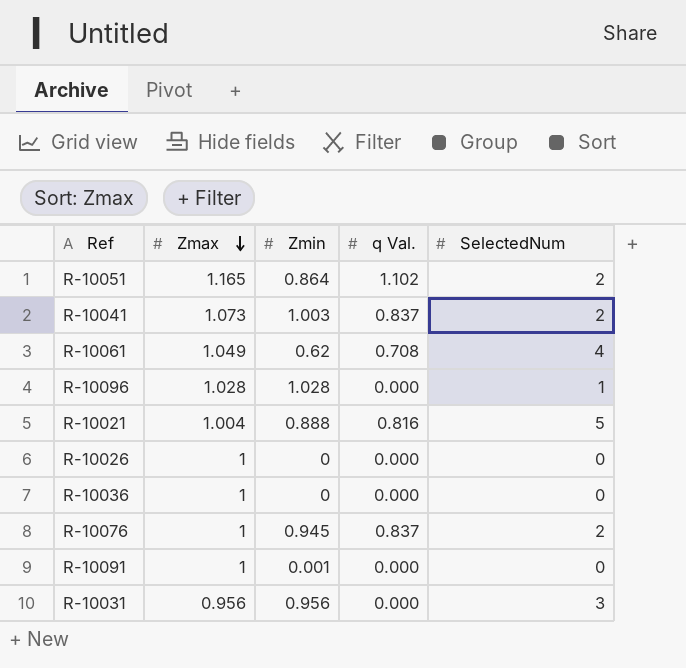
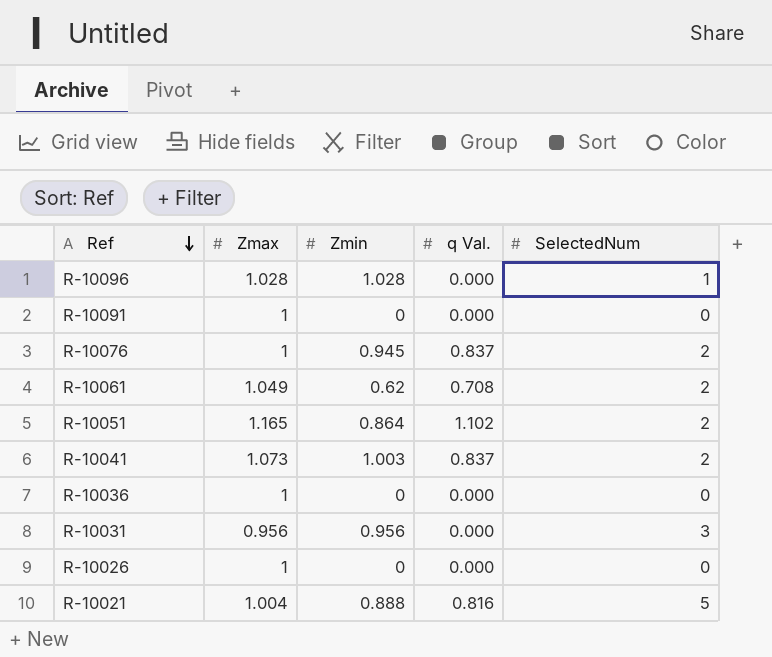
row order: Zmax descending -> Ref descending
R-10091 | Zmin: 0.001 -> 0
R-10061 | SelectedNum: 4 -> 2

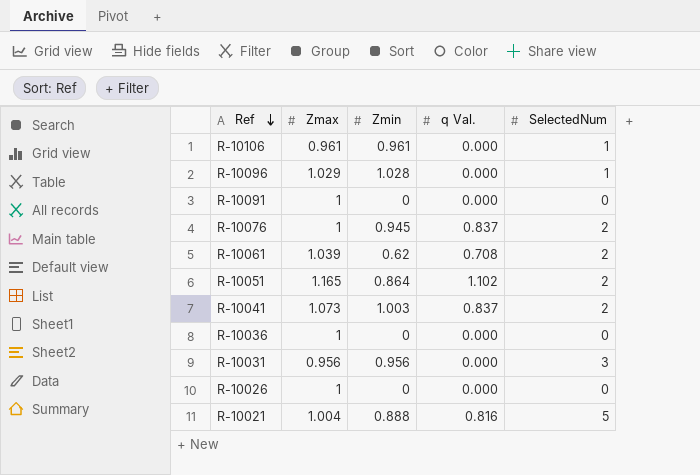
row R-10106: none -> 0.961 | 0.961 | 0.000 | 1
R-10096 | Zmax: 1.028 -> 1.029
R-10061 | Zmax: 1.049 -> 1.039

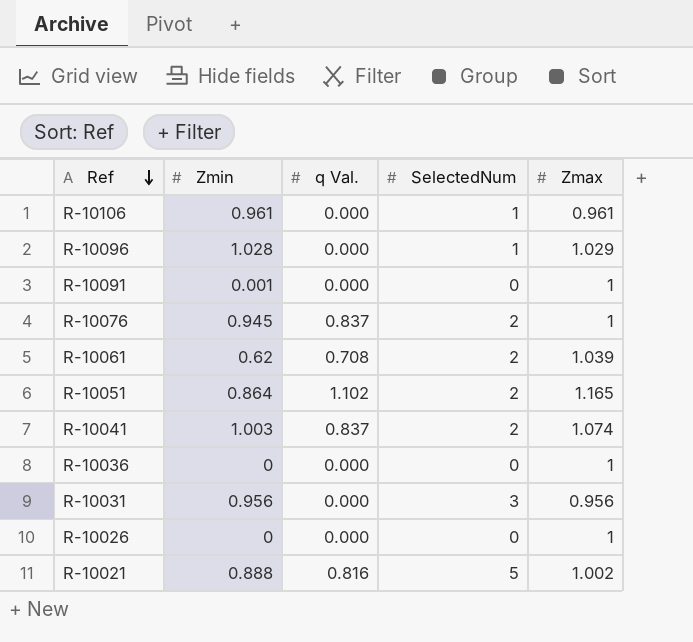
column Zmax | position: 2 -> 5
R-10091 | Zmin: 0 -> 0.001
R-10041 | Zmax: 1.073 -> 1.074
R-10021 | Zmax: 1.004 -> 1.002

